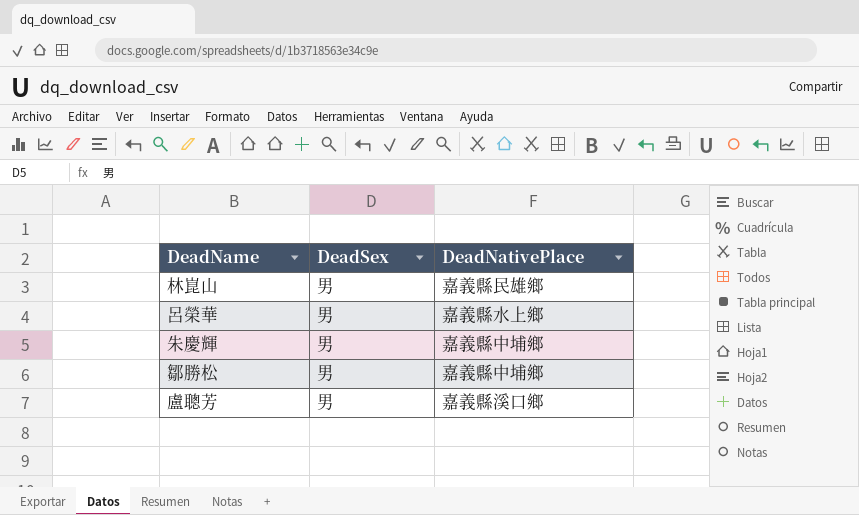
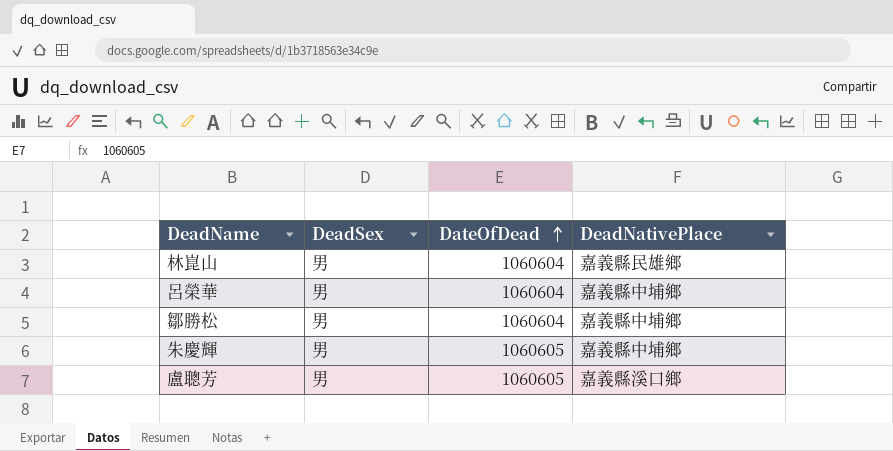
row order: none -> DateOfDead ascending
column DateOfDead | position: none -> 3
呂榮華 | DeadNativePlace: 嘉義縣水上鄉 -> 嘉義縣中埔鄉

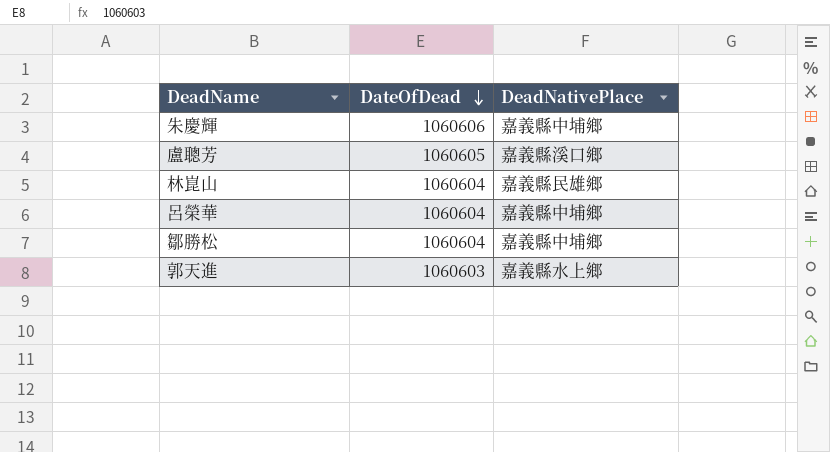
row order: DateOfDead ascending -> DateOfDead descending
column DeadSex | position: 2 -> none
朱慶輝 | DateOfDead: 1060605 -> 1060606
row 郭天進: none -> 1060603 | 嘉義縣水上鄉

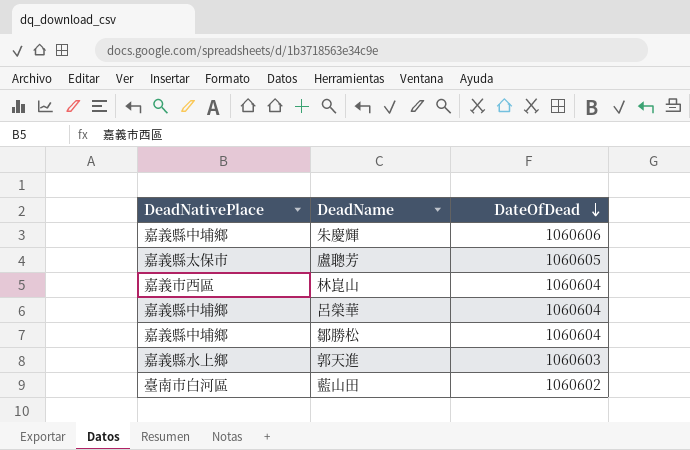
column DeadNativePlace | position: 3 -> 1
盧聰芳 | DeadNativePlace: 嘉義縣溪口鄉 -> 嘉義縣太保市
林崑山 | DeadNativePlace: 嘉義縣民雄鄉 -> 嘉義市西區
row 藍山田: none -> 臺南市白河區 | 1060602

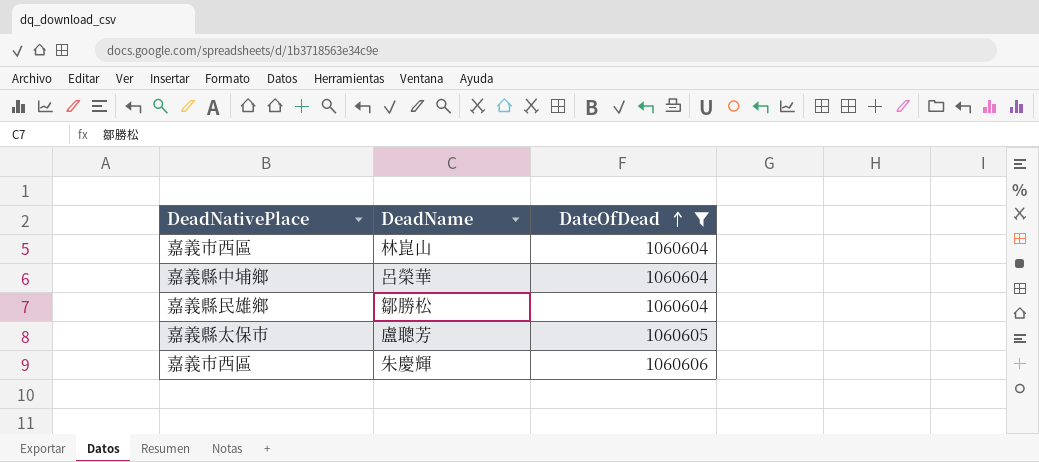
filter: none -> DateOfDead >= 1060604
row order: DateOfDead descending -> DateOfDead ascending
鄒勝松 | DeadNativePlace: 嘉義縣中埔鄉 -> 嘉義縣民雄鄉
朱慶輝 | DeadNativePlace: 嘉義縣中埔鄉 -> 嘉義市西區

